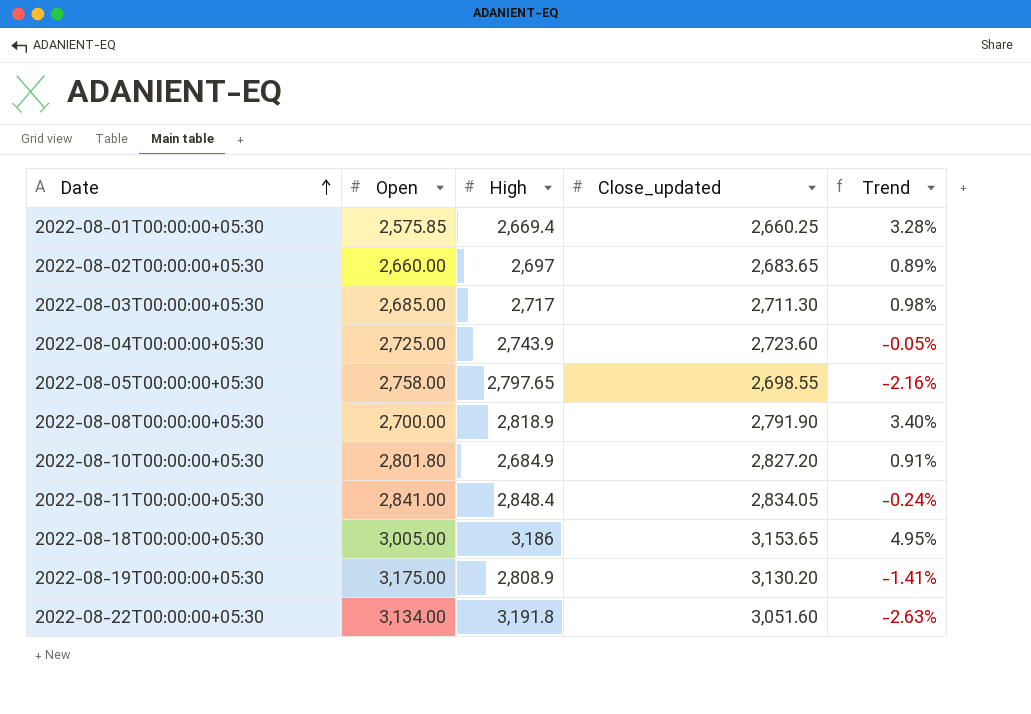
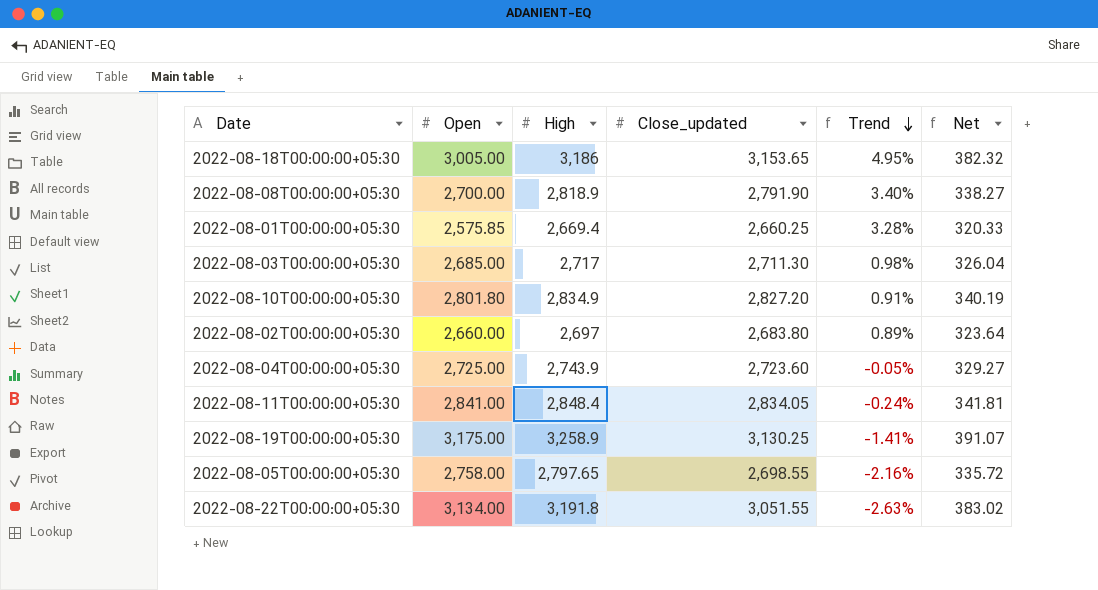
row order: Date ascending -> Trend descending
column Net | formula: none -> [High] * 0.12
2022-08-10T00:00:00+05:30 | High: 2,684.9 -> 2,834.9
2022-08-02T00:00:00+05:30 | Close_updated: 2,683.65 -> 2,683.80
2022-08-19T00:00:00+05:30 | High: 2,808.9 -> 3,258.9
2022-08-19T00:00:00+05:30 | Close_updated: 3,130.20 -> 3,130.25
2022-08-22T00:00:00+05:30 | Close_updated: 3,051.60 -> 3,051.55

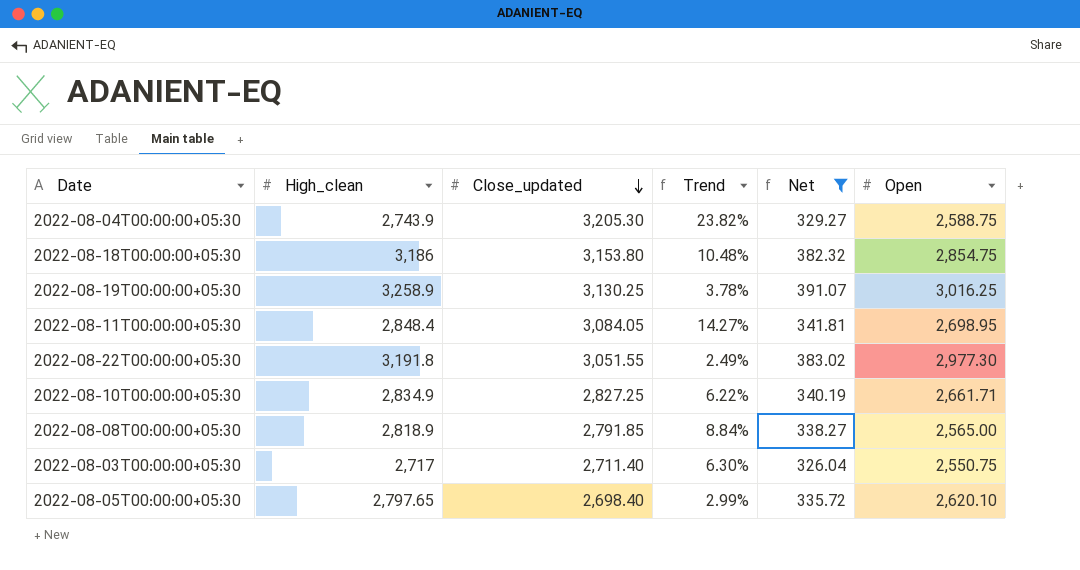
filter: none -> Net >= 326.04
row order: Trend descending -> Close_updated descending
column name: High -> High_clean
column Open | position: 2 -> 6
2022-08-04T00:00:00+05:30 | Close_updated: 2,723.60 -> 3,205.30
2022-08-04T00:00:00+05:30 | Trend: -0.05% -> 23.82%
2022-08-04T00:00:00+05:30 | Open: 2,725.00 -> 2,588.75
2022-08-18T00:00:00+05:30 | Close_updated: 3,153.65 -> 3,153.80
2022-08-18T00:00:00+05:30 | Trend: 4.95% -> 10.48%
2022-08-18T00:00:00+05:30 | Open: 3,005.00 -> 2,854.75
2022-08-19T00:00:00+05:30 | Trend: -1.41% -> 3.78%
2022-08-19T00:00:00+05:30 | Open: 3,175.00 -> 3,016.25
2022-08-11T00:00:00+05:30 | Close_updated: 2,834.05 -> 3,084.05
2022-08-11T00:00:00+05:30 | Trend: -0.24% -> 14.27%
2022-08-11T00:00:00+05:30 | Open: 2,841.00 -> 2,698.95
2022-08-22T00:00:00+05:30 | Trend: -2.63% -> 2.49%
2022-08-22T00:00:00+05:30 | Open: 3,134.00 -> 2,977.30
2022-08-10T00:00:00+05:30 | Close_updated: 2,827.20 -> 2,827.25
2022-08-10T00:00:00+05:30 | Trend: 0.91% -> 6.22%
2022-08-10T00:00:00+05:30 | Open: 2,801.80 -> 2,661.71
2022-08-08T00:00:00+05:30 | Close_updated: 2,791.90 -> 2,791.85
2022-08-08T00:00:00+05:30 | Trend: 3.40% -> 8.84%
2022-08-08T00:00:00+05:30 | Open: 2,700.00 -> 2,565.00
2022-08-03T00:00:00+05:30 | Close_updated: 2,711.30 -> 2,711.40
2022-08-03T00:00:00+05:30 | Trend: 0.98% -> 6.30%
2022-08-03T00:00:00+05:30 | Open: 2,685.00 -> 2,550.75
2022-08-05T00:00:00+05:30 | Close_updated: 2,698.55 -> 2,698.40
2022-08-05T00:00:00+05:30 | Trend: -2.16% -> 2.99%
2022-08-05T00:00:00+05:30 | Open: 2,758.00 -> 2,620.10

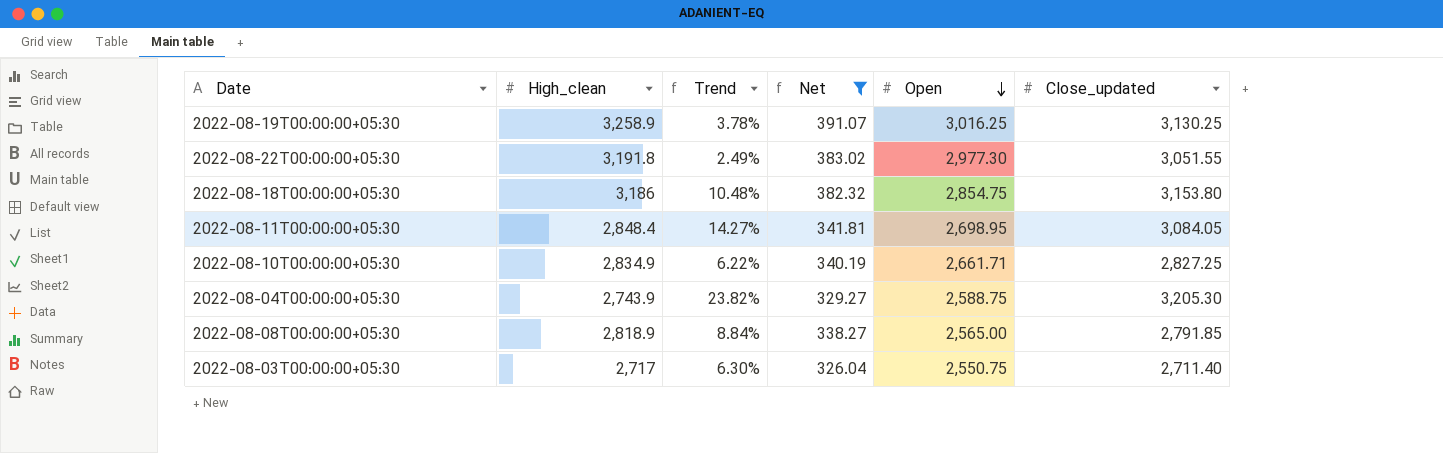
row order: Close_updated descending -> Open descending
column Close_updated | position: 3 -> 6
row 2022-08-05T00:00:00+05:30: 2,797.65 | 2,698.40 | 2.99% | 335.72 | 2,620.10 -> none

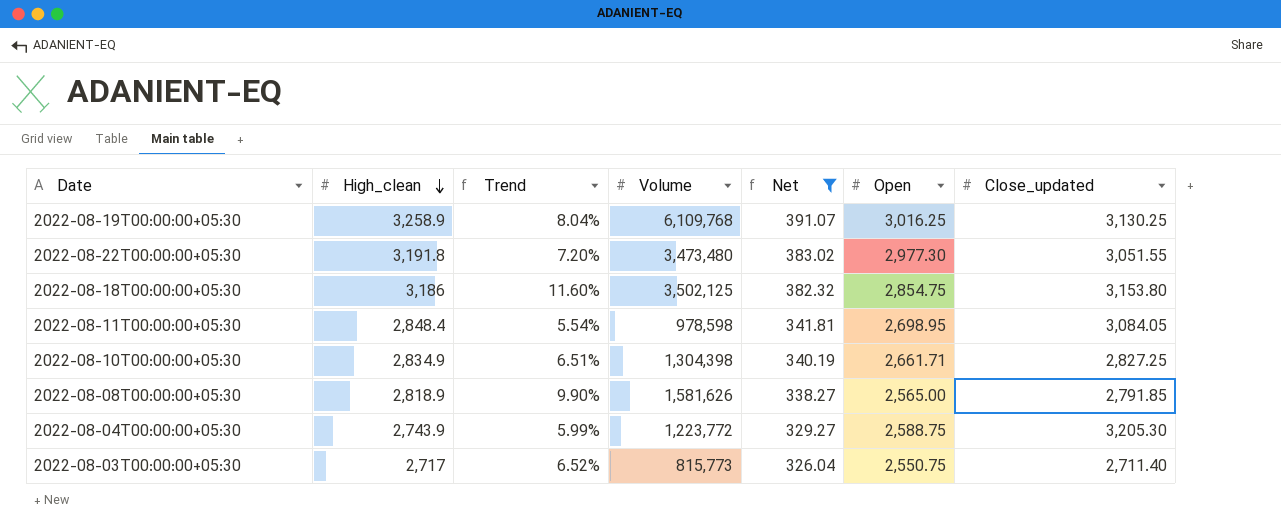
row order: Open descending -> High_clean descending
column Trend | formula: ([Close_updated] - [Open]) / [Open] -> ([High_clean] - [Open]) / [Open]
column Volume | position: none -> 4

